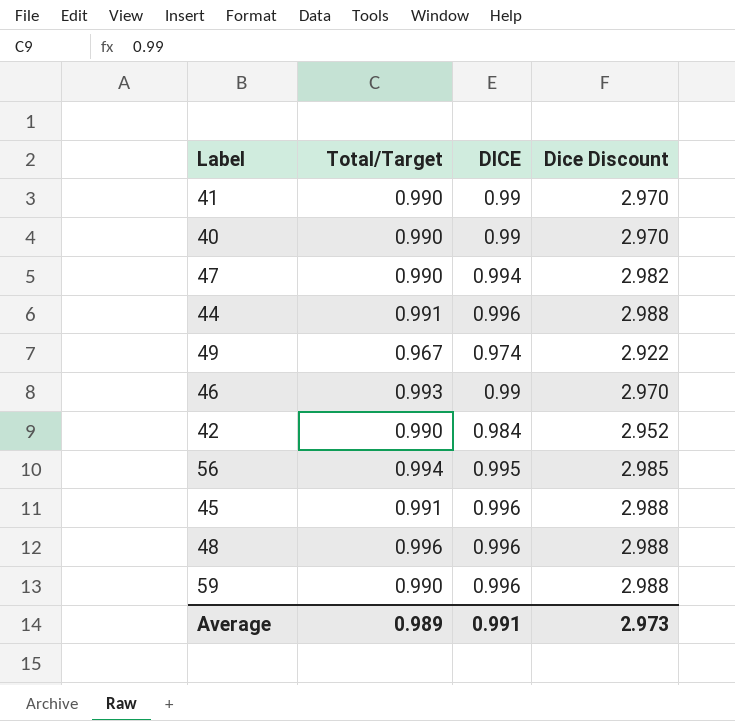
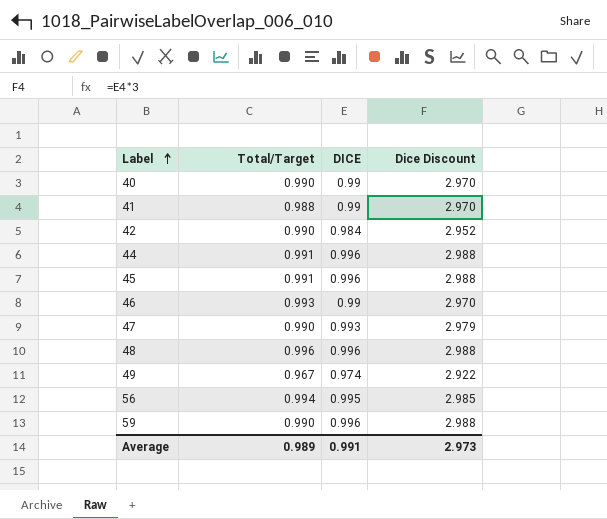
row order: none -> Label ascending
41 | Total/Target: 0.990 -> 0.988
47 | DICE: 0.994 -> 0.993
47 | Dice Discount: 2.982 -> 2.979

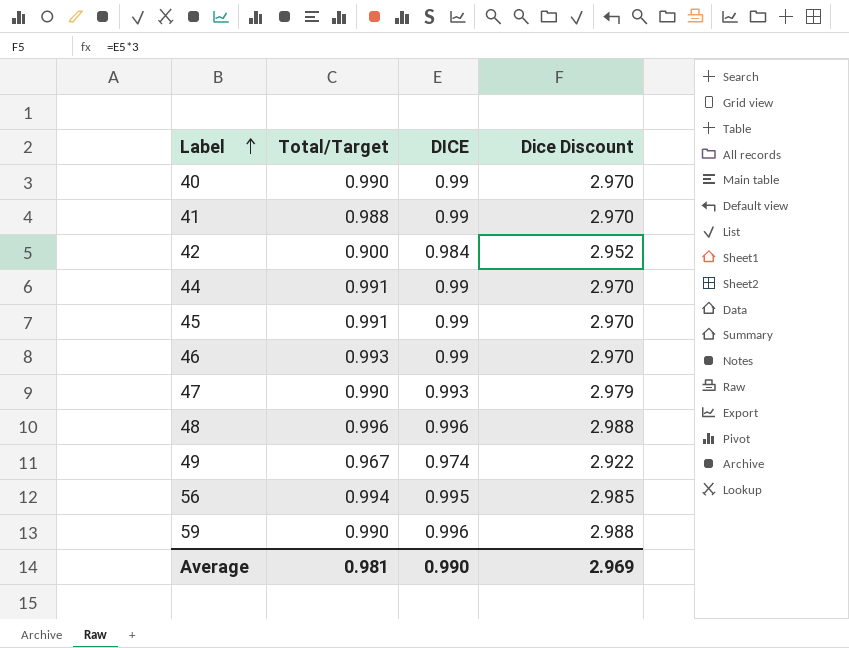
42 | Total/Target: 0.990 -> 0.900
44 | DICE: 0.996 -> 0.99
44 | Dice Discount: 2.988 -> 2.970
45 | DICE: 0.996 -> 0.99
45 | Dice Discount: 2.988 -> 2.970
Average | Total/Target: 0.989 -> 0.981
Average | DICE: 0.991 -> 0.990
Average | Dice Discount: 2.973 -> 2.969

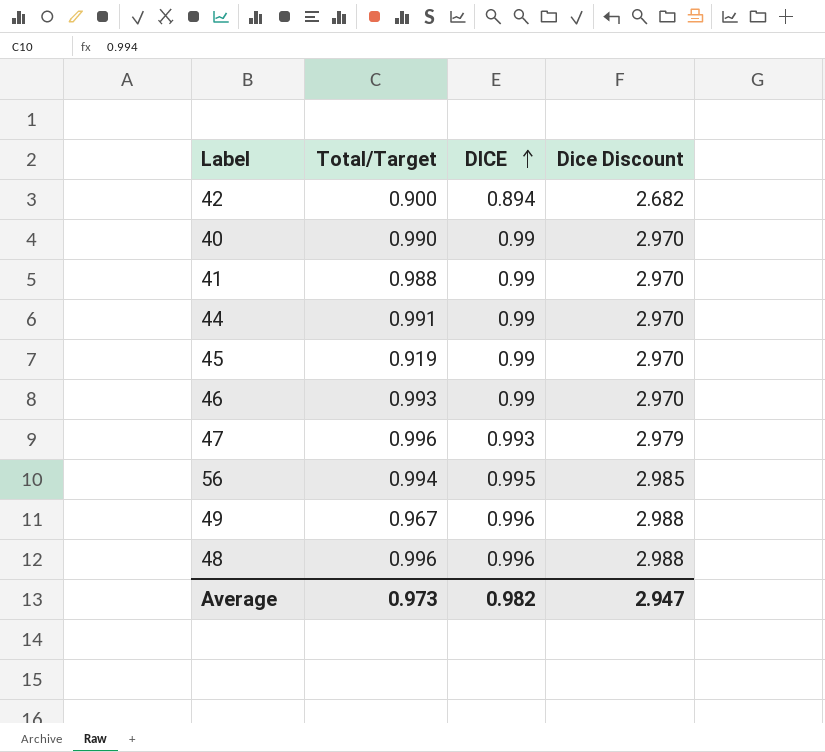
row order: Label ascending -> DICE ascending
row 59: 0.990 | 0.996 | 2.988 -> none
42 | DICE: 0.984 -> 0.894
42 | Dice Discount: 2.952 -> 2.682
45 | Total/Target: 0.991 -> 0.919
47 | Total/Target: 0.990 -> 0.996
49 | DICE: 0.974 -> 0.996
49 | Dice Discount: 2.922 -> 2.988
Average | Total/Target: 0.981 -> 0.973
Average | DICE: 0.990 -> 0.982
Average | Dice Discount: 2.969 -> 2.947

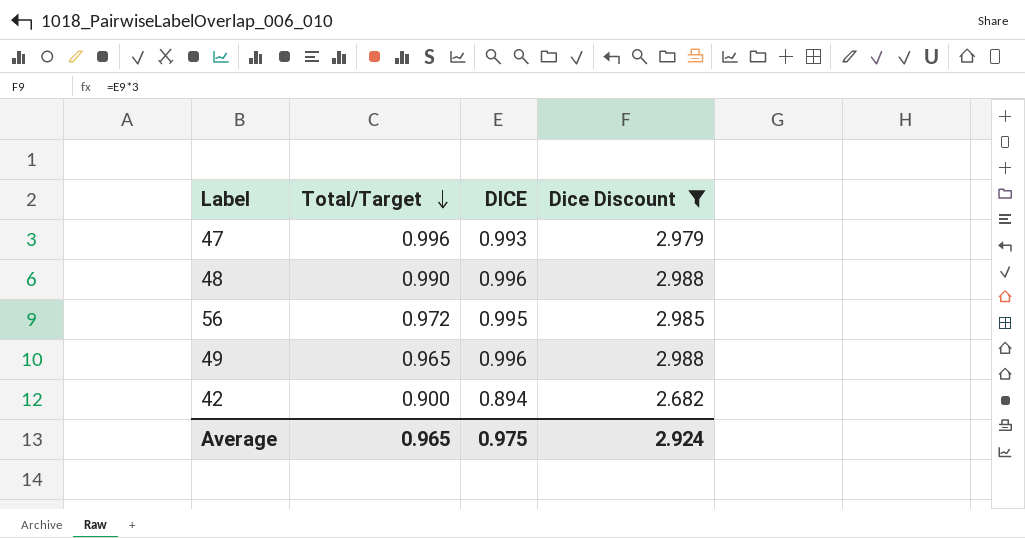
filter: none -> Dice Discount != 2.970
row order: DICE ascending -> Total/Target descending
48 | Total/Target: 0.996 -> 0.990
56 | Total/Target: 0.994 -> 0.972
49 | Total/Target: 0.967 -> 0.965
Average | Total/Target: 0.973 -> 0.965
Average | DICE: 0.982 -> 0.975
Average | Dice Discount: 2.947 -> 2.924

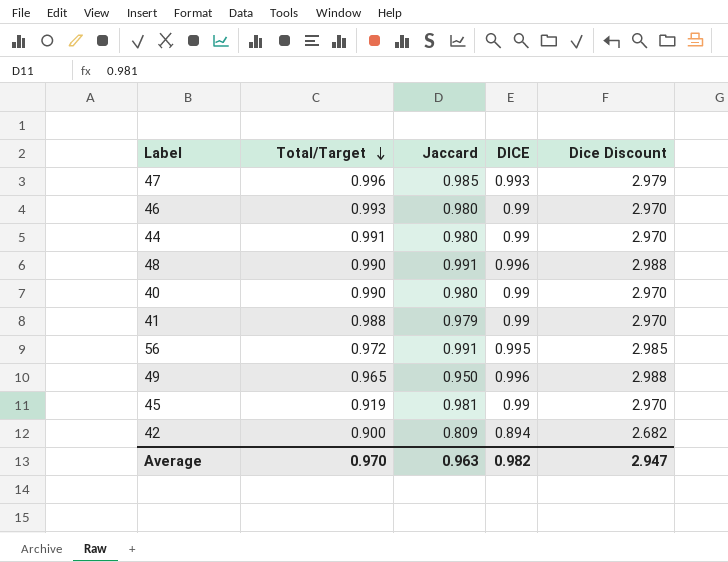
filter: Dice Discount != 2.970 -> none
column Jaccard | position: none -> 3
Average | Total/Target: 0.965 -> 0.970
Average | DICE: 0.975 -> 0.982
Average | Dice Discount: 2.924 -> 2.947

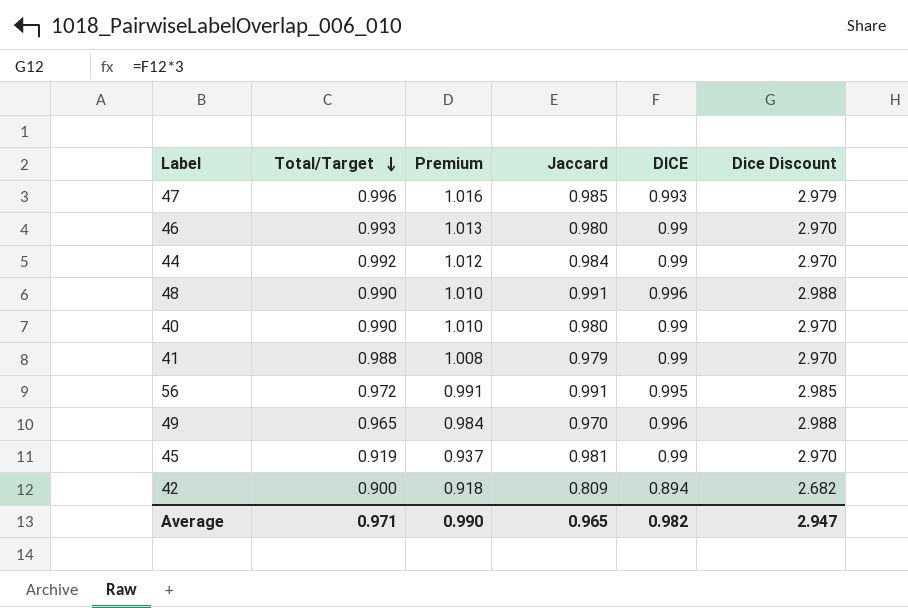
column Premium | formula: none -> [Total/Target] * 1.02
44 | Total/Target: 0.991 -> 0.992
44 | Jaccard: 0.980 -> 0.984
49 | Jaccard: 0.950 -> 0.970
Average | Total/Target: 0.970 -> 0.971
Average | Jaccard: 0.963 -> 0.965

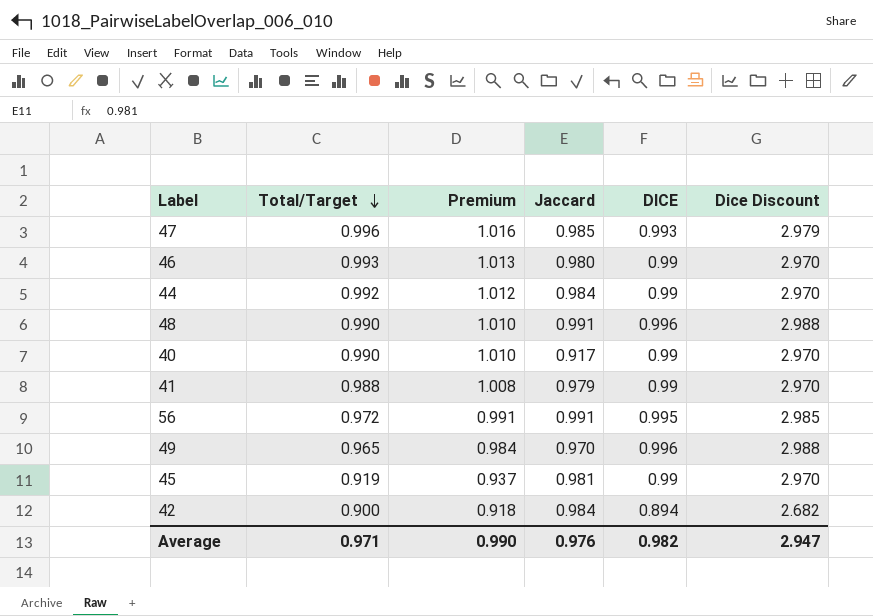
40 | Jaccard: 0.980 -> 0.917
42 | Jaccard: 0.809 -> 0.984
Average | Jaccard: 0.965 -> 0.976

